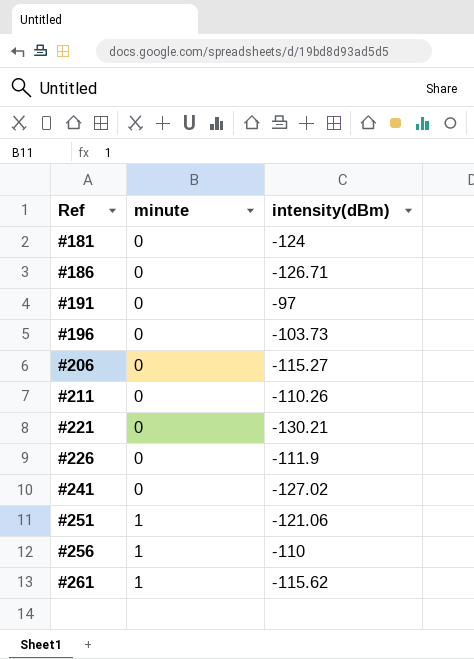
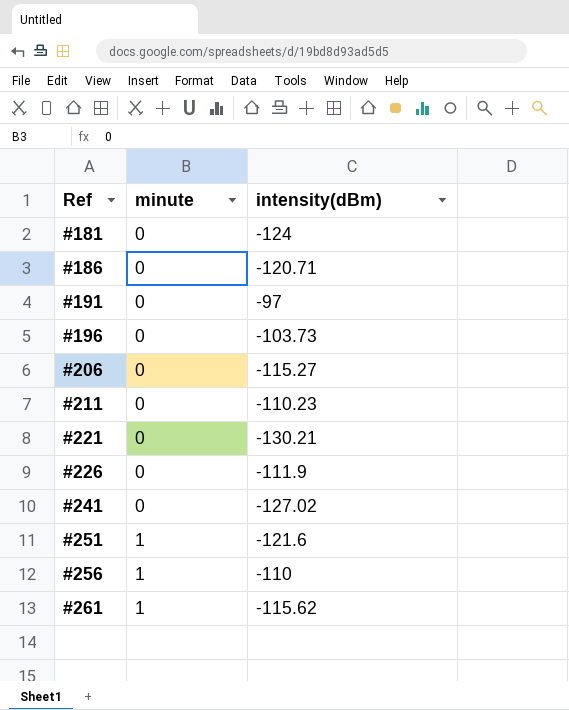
#186 | intensity(dBm): -126.71 -> -120.71
#211 | intensity(dBm): -110.26 -> -110.23
#251 | intensity(dBm): -121.06 -> -121.6

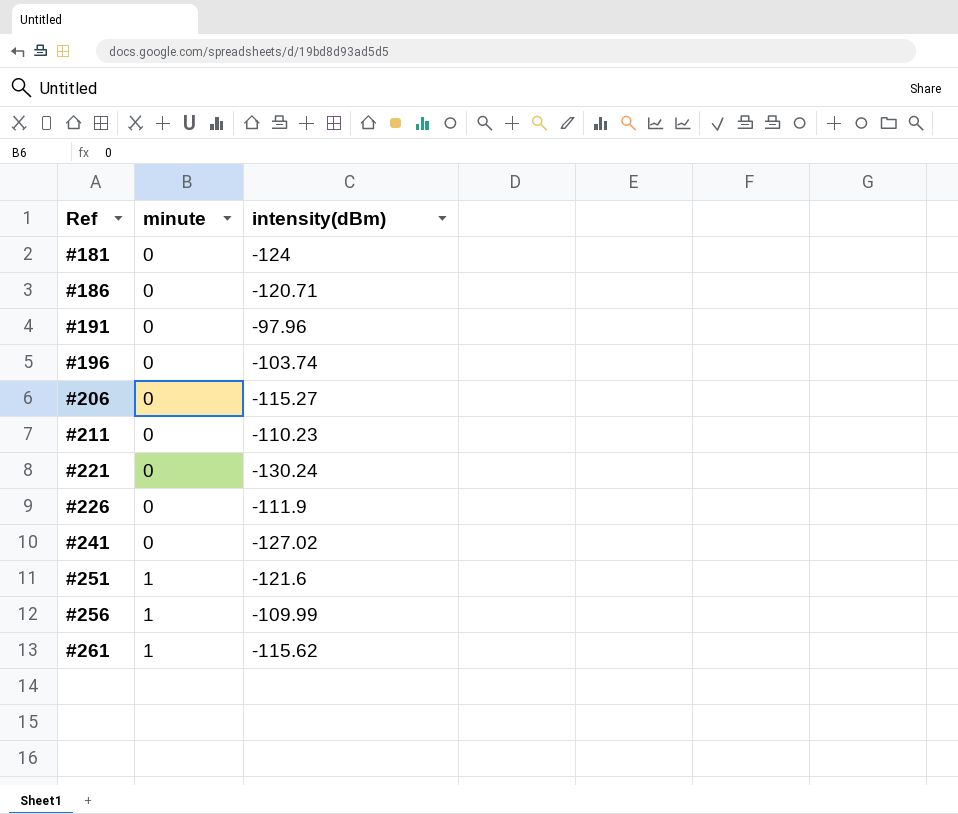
#191 | intensity(dBm): -97 -> -97.96
#196 | intensity(dBm): -103.73 -> -103.74
#221 | intensity(dBm): -130.21 -> -130.24
#256 | intensity(dBm): -110 -> -109.99

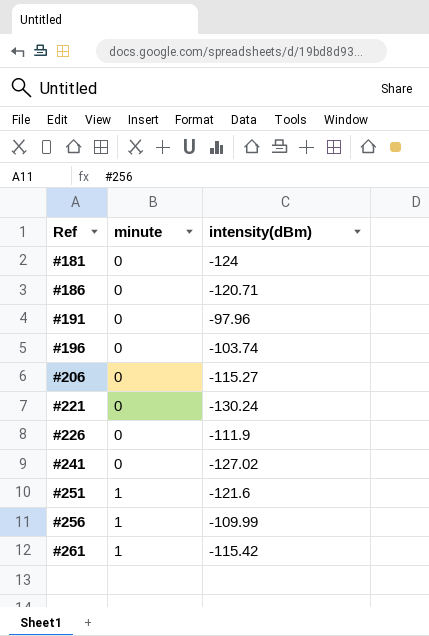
row #211: 0 | -110.23 -> none
#261 | intensity(dBm): -115.62 -> -115.42

